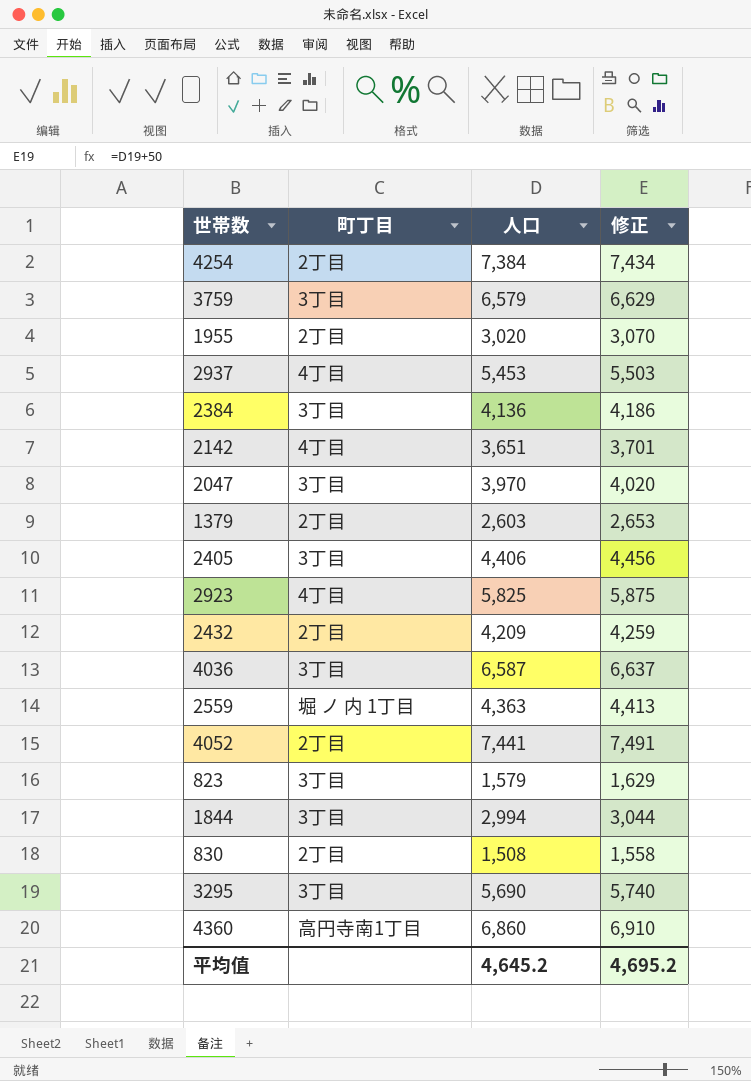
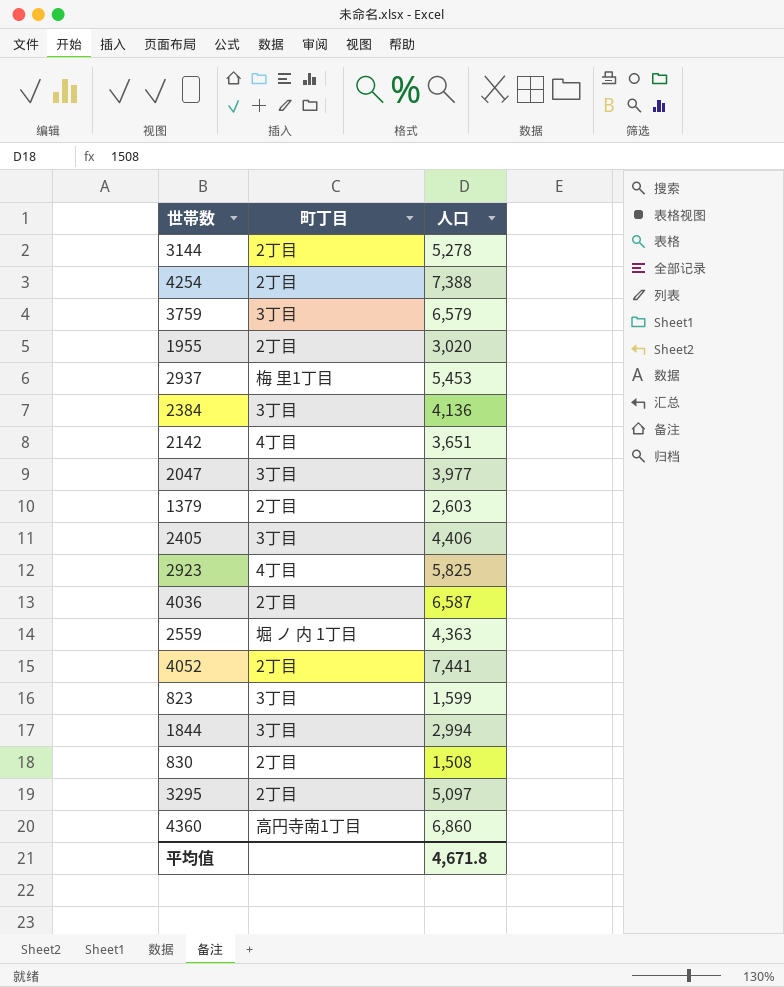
column 修正 | formula: [人口] + 50 -> none
row 2432: 2丁目 | 4,209 | 4,259 -> none
row 3144: none -> 2丁目 | 5,278
4254 | 人口: 7,384 -> 7,388
2937 | 町丁目: 4丁目 -> 梅 里1丁目
2047 | 人口: 3,970 -> 3,977
4036 | 町丁目: 3丁目 -> 2丁目
823 | 人口: 1,579 -> 1,599
3295 | 町丁目: 3丁目 -> 2丁目
3295 | 人口: 5,690 -> 5,097
平均值 | 人口: 4,645.2 -> 4,671.8

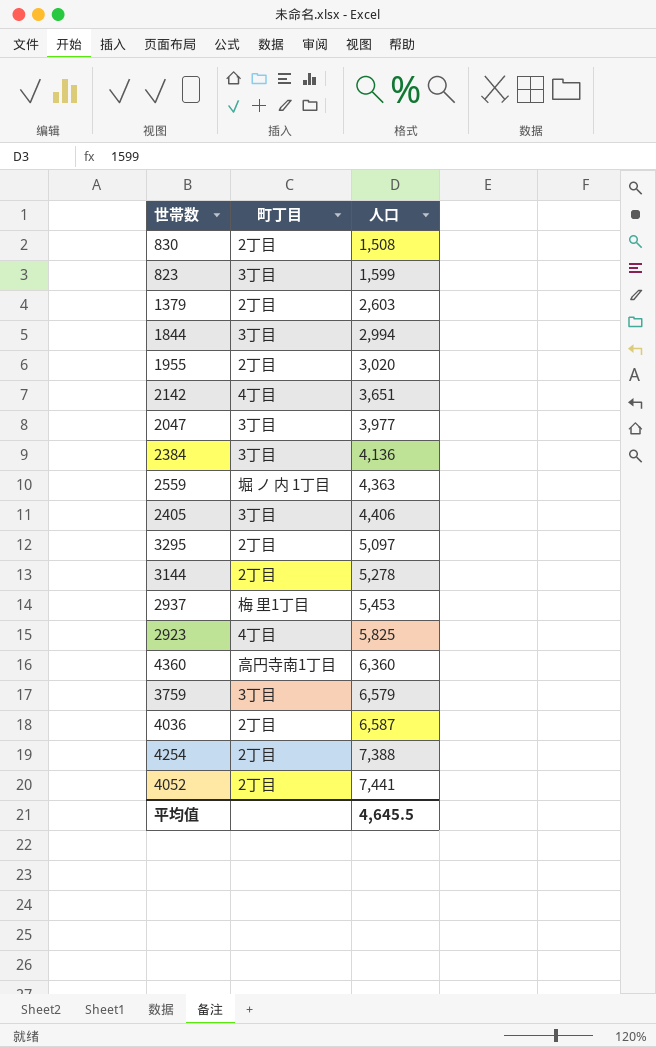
row order: none -> 人口 ascending
4360 | 人口: 6,860 -> 6,360
平均值 | 人口: 4,671.8 -> 4,645.5

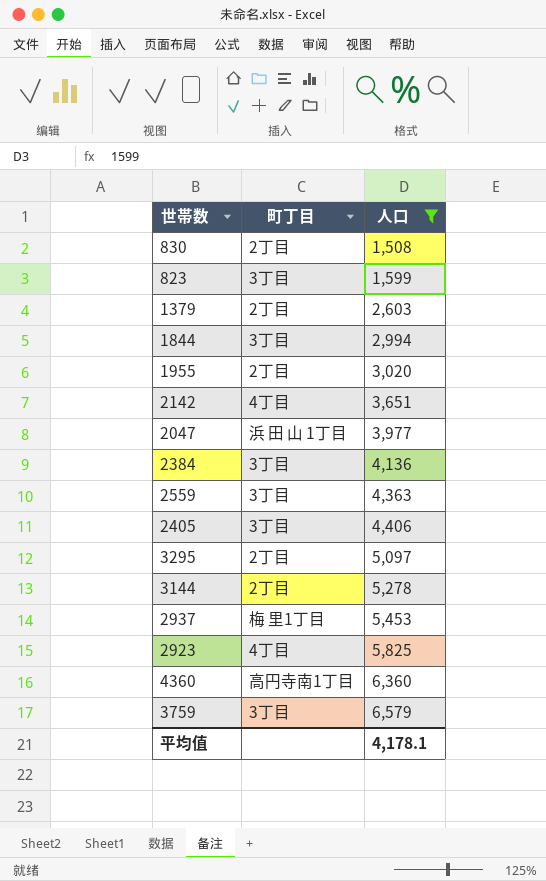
filter: none -> 人口 <= 6,579
2047 | 町丁目: 3丁目 -> 浜 田 山 1丁目
2559 | 町丁目: 堀 ノ 内 1丁目 -> 3丁目
平均值 | 人口: 4,645.5 -> 4,178.1

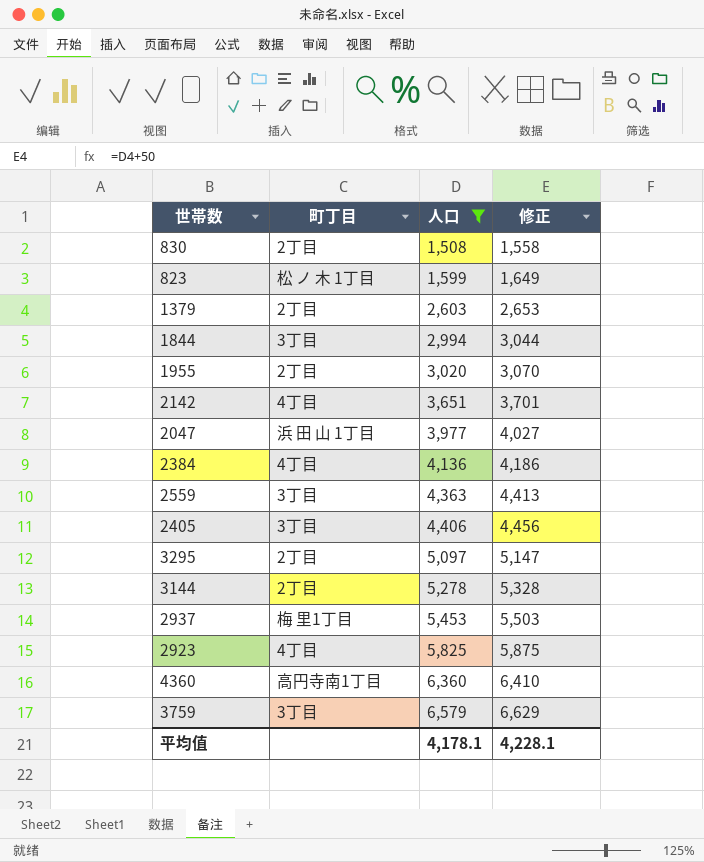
column 修正 | formula: none -> [人口] + 50
823 | 町丁目: 3丁目 -> 松 ノ 木 1丁目
2384 | 町丁目: 3丁目 -> 4丁目

